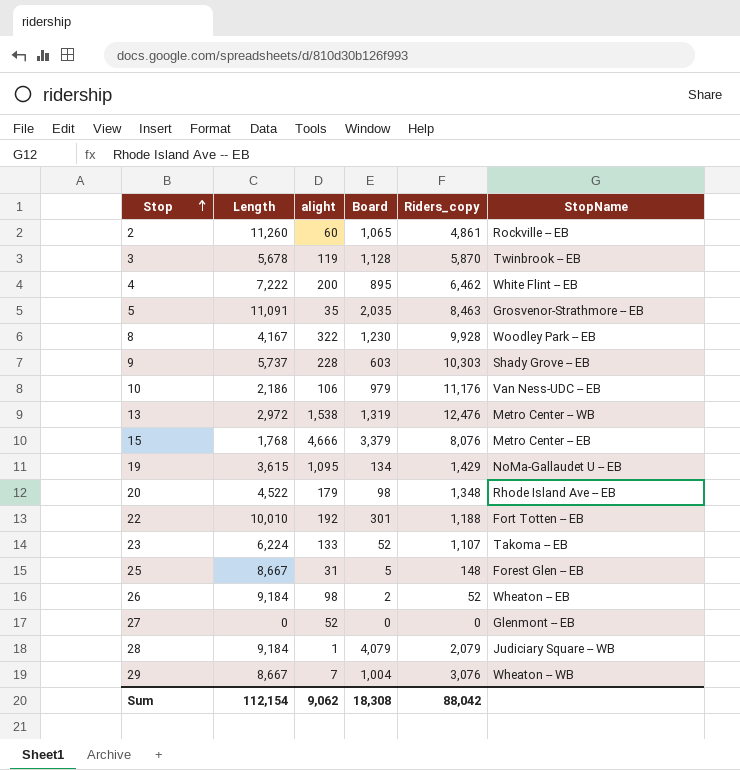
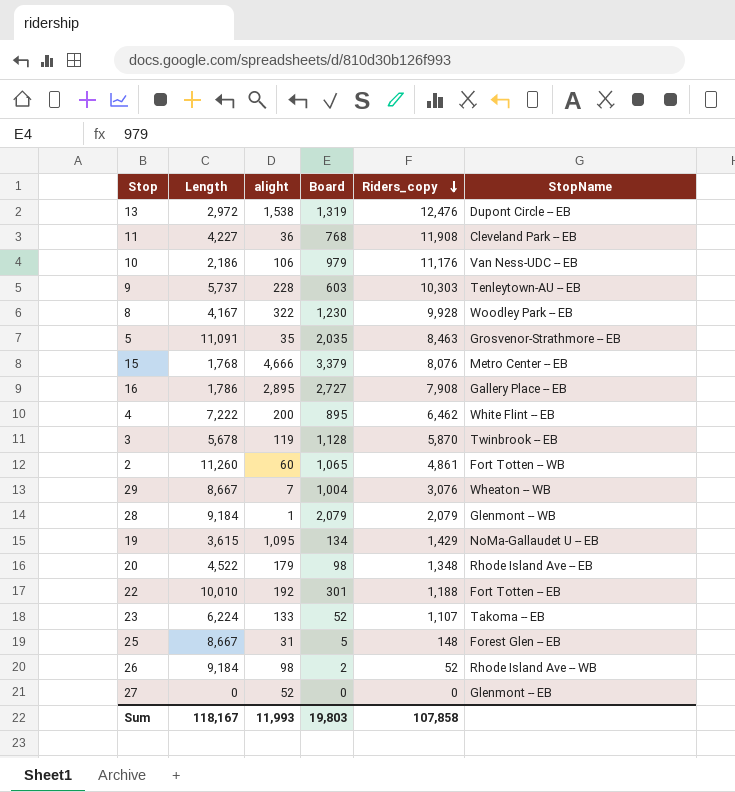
row order: Stop ascending -> Riders_copy descending
13 | StopName: Metro Center -- WB -> Dupont Circle -- EB
row 11: none -> 4,227 | 36 | 768 | 11,908 | Cleveland Park -- EB
9 | StopName: Shady Grove -- EB -> Tenleytown-AU -- EB
row 16: none -> 1,786 | 2,895 | 2,727 | 7,908 | Gallery Place -- EB
2 | StopName: Rockville -- EB -> Fort Totten -- WB
28 | Board: 4,079 -> 2,079
28 | StopName: Judiciary Square -- WB -> Glenmont -- WB
26 | StopName: Wheaton -- EB -> Rhode Island Ave -- WB
Sum | Length: 112,154 -> 118,167
Sum | alight: 9,062 -> 11,993
Sum | Board: 18,308 -> 19,803
Sum | Riders_copy: 88,042 -> 107,858

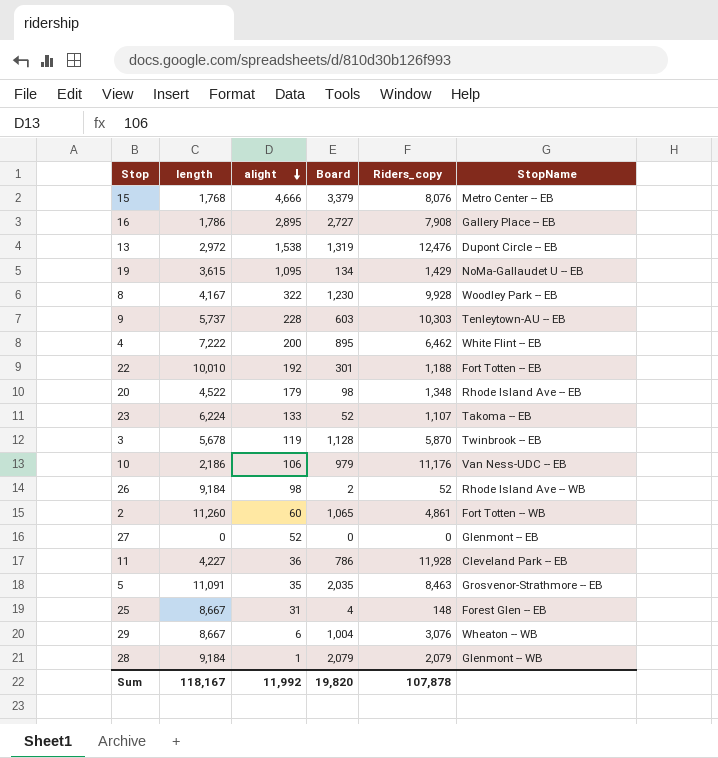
row order: Riders_copy descending -> alight descending
column name: Length -> length
11 | Board: 768 -> 786
11 | Riders_copy: 11,908 -> 11,928
25 | Board: 5 -> 4
29 | alight: 7 -> 6
Sum | alight: 11,993 -> 11,992
Sum | Board: 19,803 -> 19,820
Sum | Riders_copy: 107,858 -> 107,878

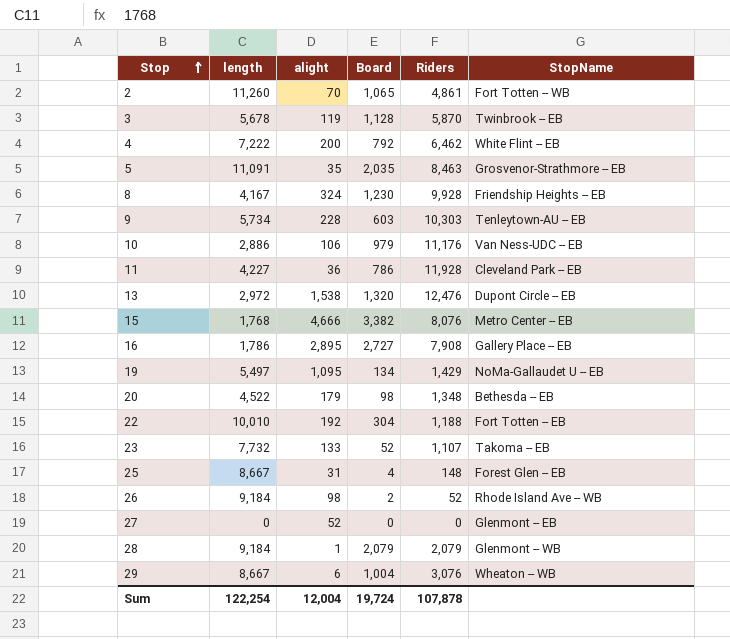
row order: alight descending -> Stop ascending
column name: Riders_copy -> Riders
2 | alight: 60 -> 70
4 | Board: 895 -> 792
8 | alight: 322 -> 324
8 | StopName: Woodley Park -- EB -> Friendship Heights -- EB
9 | length: 5,737 -> 5,734
10 | length: 2,186 -> 2,886
13 | Board: 1,319 -> 1,320
15 | Board: 3,379 -> 3,382
19 | length: 3,615 -> 5,497
20 | StopName: Rhode Island Ave -- EB -> Bethesda -- EB
22 | Board: 301 -> 304
23 | length: 6,224 -> 7,732
Sum | length: 118,167 -> 122,254
Sum | alight: 11,992 -> 12,004
Sum | Board: 19,820 -> 19,724

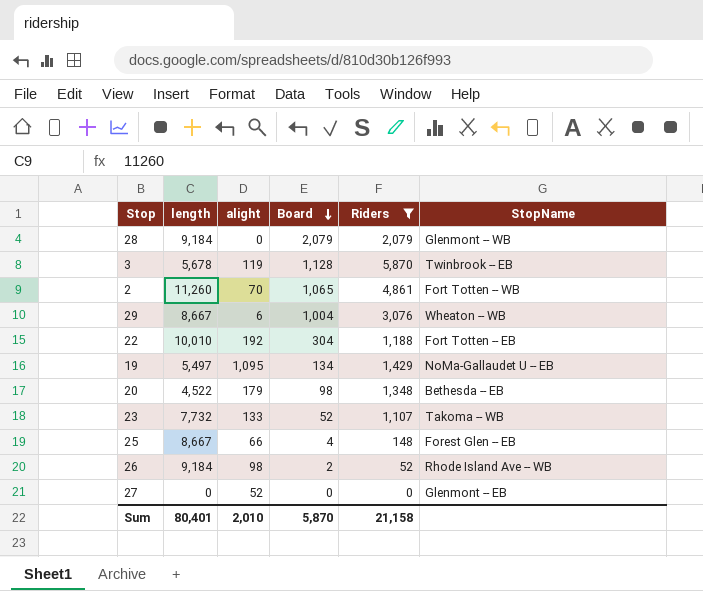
filter: none -> Riders <= 5,870
row order: Stop ascending -> Board descending
28 | alight: 1 -> 0
23 | StopName: Takoma -- EB -> Takoma -- WB
25 | alight: 31 -> 66
Sum | length: 122,254 -> 80,401
Sum | alight: 12,004 -> 2,010
Sum | Board: 19,724 -> 5,870
Sum | Riders: 107,878 -> 21,158

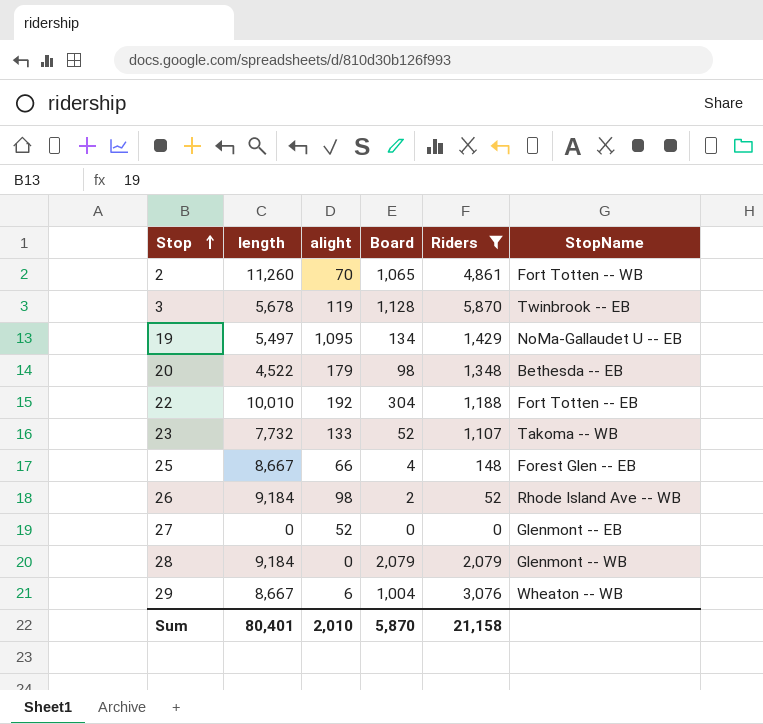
row order: Board descending -> Stop ascending

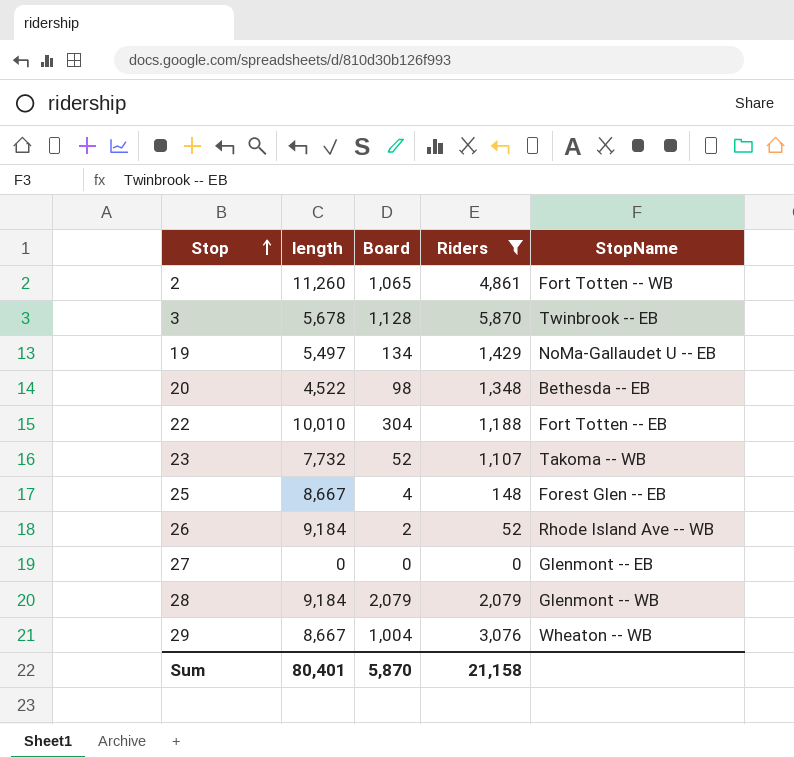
column alight | position: 3 -> none

